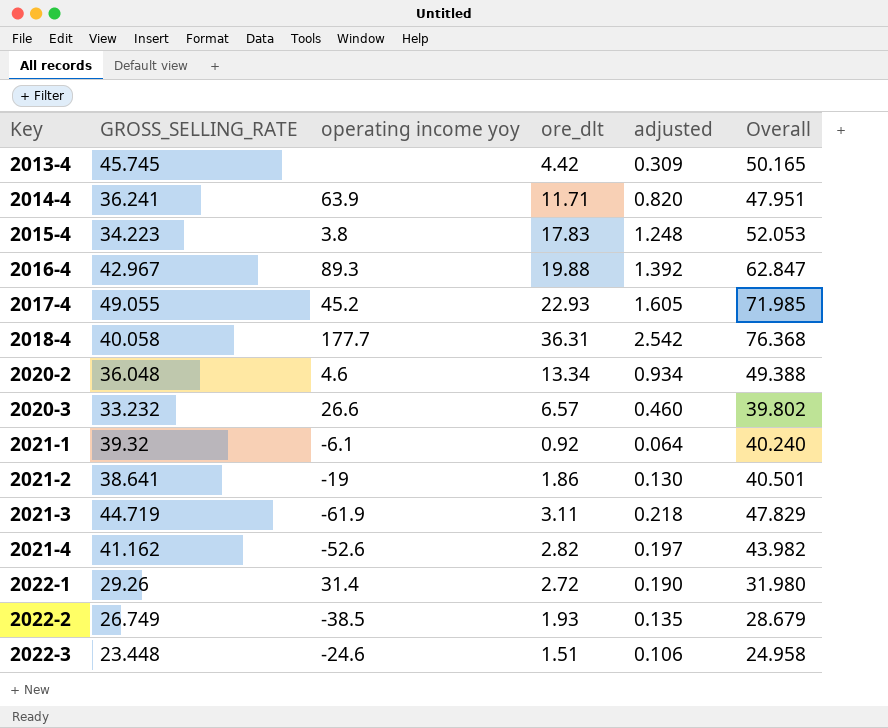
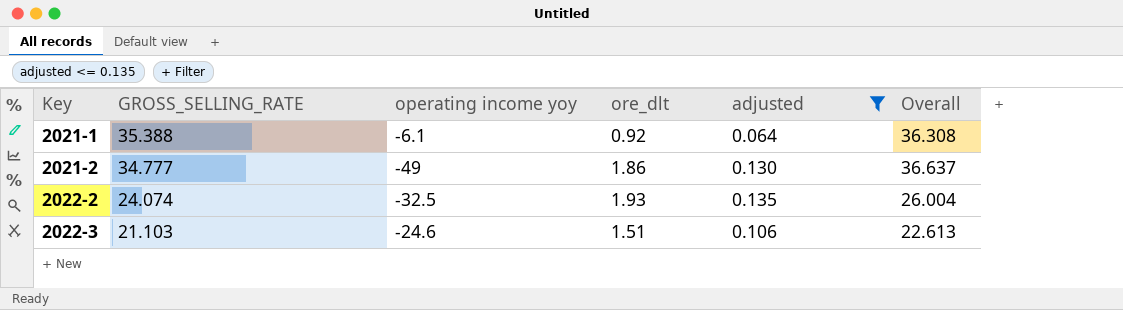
filter: none -> adjusted <= 0.135
2021-1 | GROSS_SELLING_RATE: 39.32 -> 35.388
2021-1 | Overall: 40.240 -> 36.308
2021-2 | GROSS_SELLING_RATE: 38.641 -> 34.777
2021-2 | operating income yoy: -19 -> -49
2021-2 | Overall: 40.501 -> 36.637
2022-2 | GROSS_SELLING_RATE: 26.749 -> 24.074
2022-2 | operating income yoy: -38.5 -> -32.5
2022-2 | Overall: 28.679 -> 26.004
2022-3 | GROSS_SELLING_RATE: 23.448 -> 21.103
2022-3 | Overall: 24.958 -> 22.613

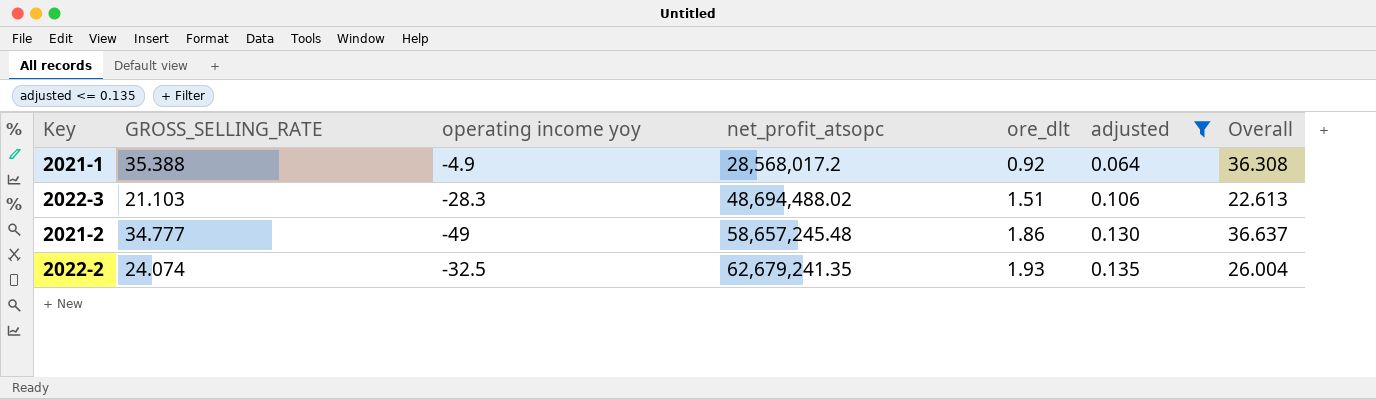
row order: Key ascending -> net_profit_atsopc ascending
column net_profit_atsopc | position: none -> 4
2021-1 | operating income yoy: -6.1 -> -4.9
2022-3 | operating income yoy: -24.6 -> -28.3

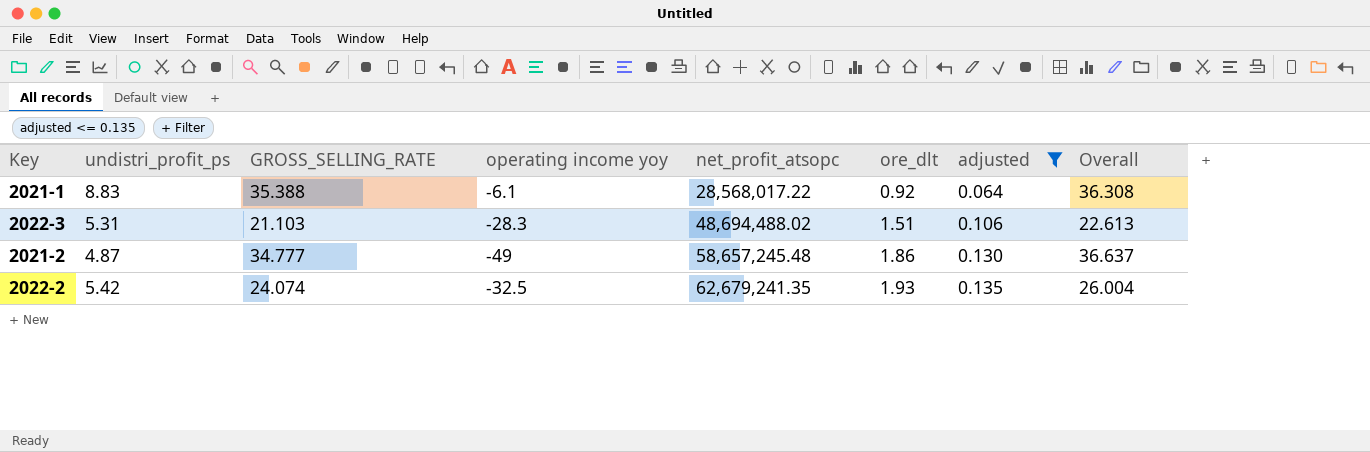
column undistri_profit_ps | position: none -> 2
2021-1 | operating income yoy: -4.9 -> -6.1
2021-1 | net_profit_atsopc: 28,568,017.2 -> 28,568,017.22

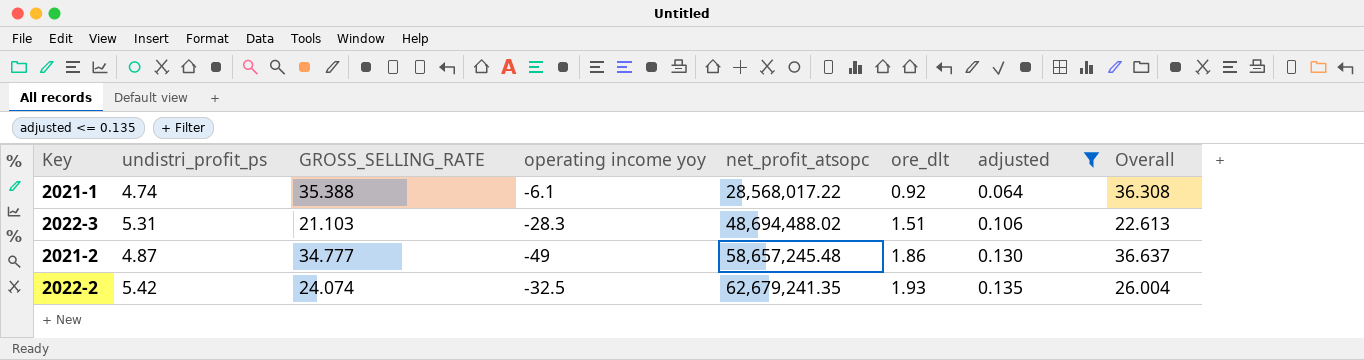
2021-1 | undistri_profit_ps: 8.83 -> 4.74

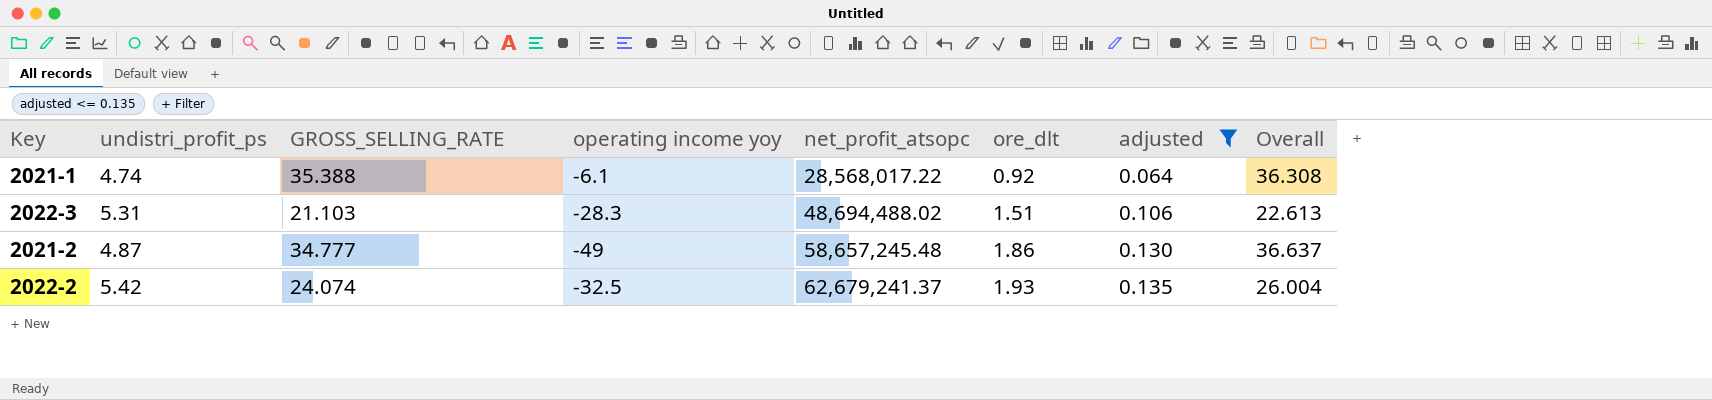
2022-2 | net_profit_atsopc: 62,679,241.35 -> 62,679,241.37

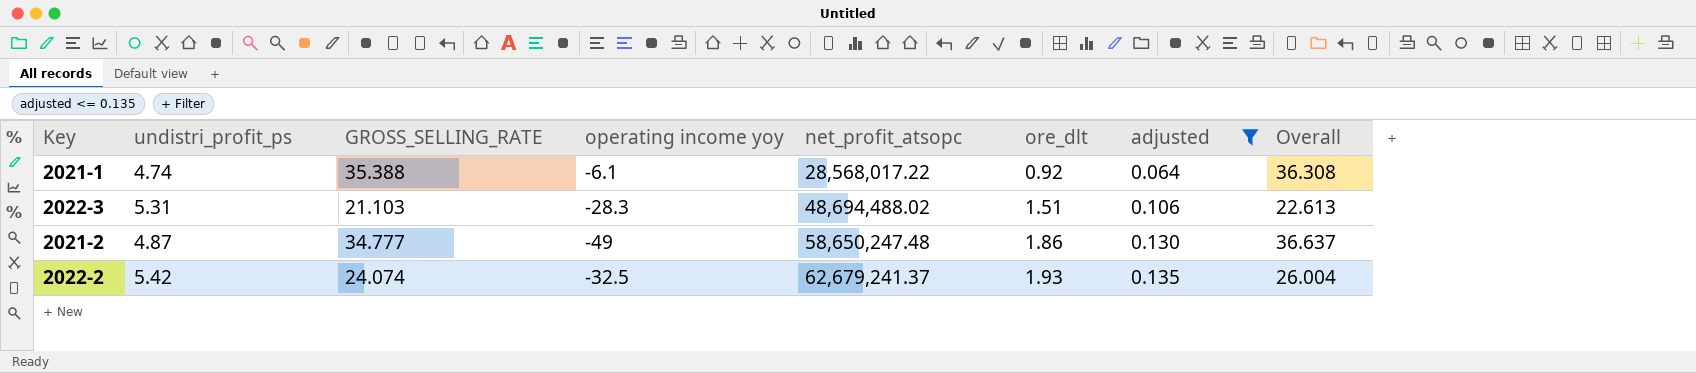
2021-2 | net_profit_atsopc: 58,657,245.48 -> 58,650,247.48

